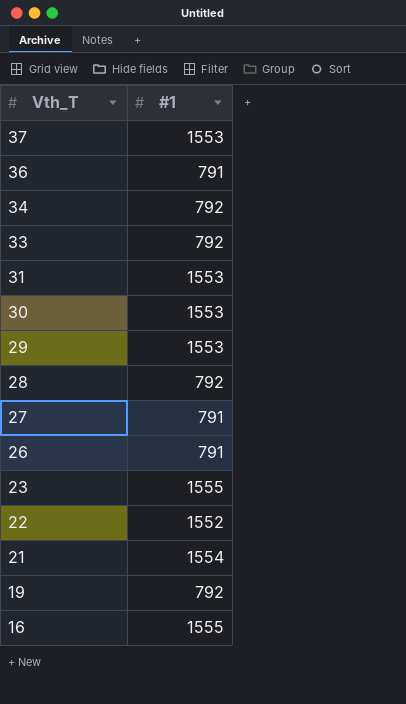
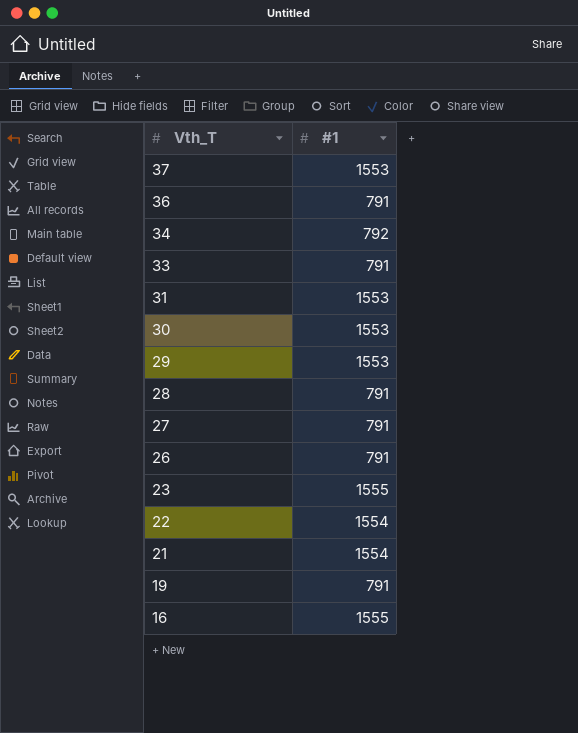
33 | #1: 792 -> 791
28 | #1: 792 -> 791
22 | #1: 1552 -> 1554
19 | #1: 792 -> 791

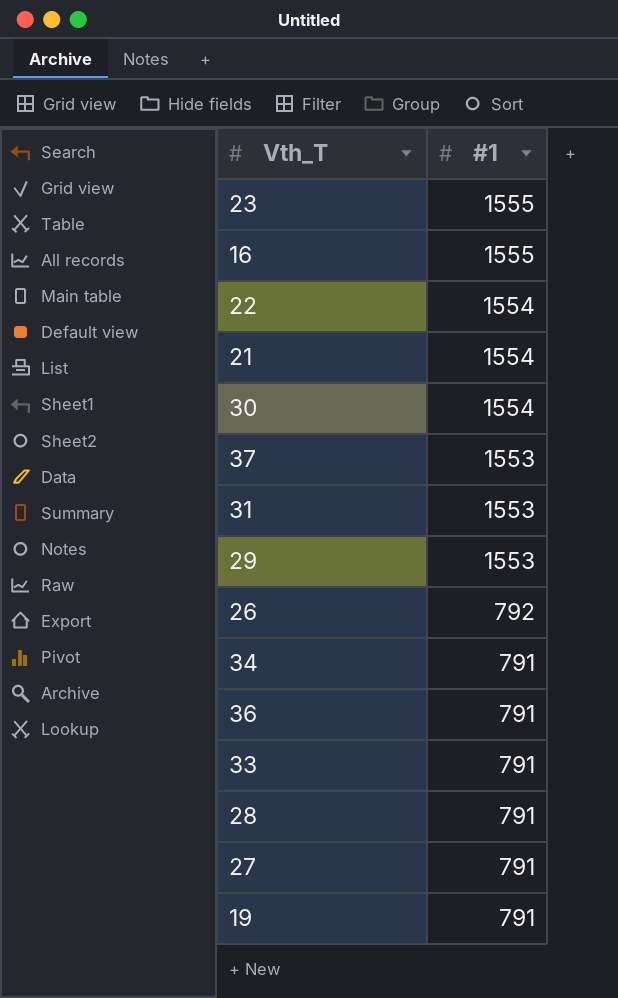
row order: Vth_T descending -> #1 descending
30 | #1: 1553 -> 1554
26 | #1: 791 -> 792
34 | #1: 792 -> 791

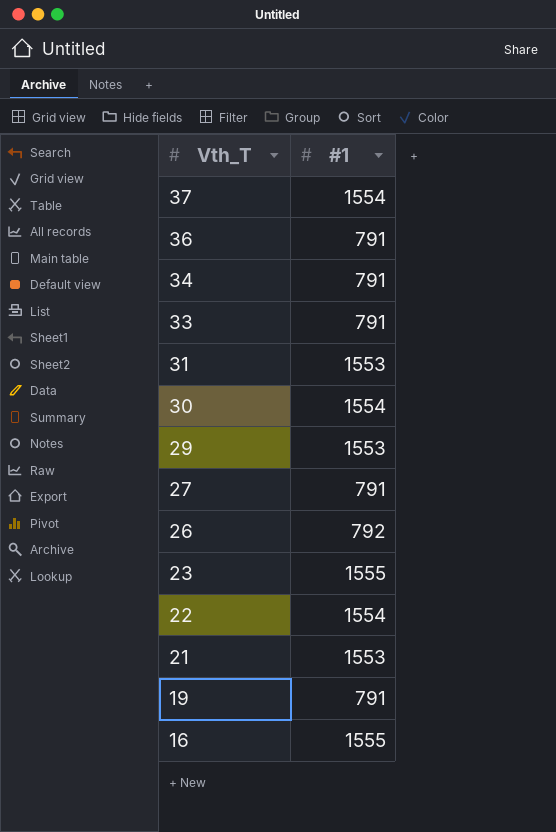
row order: #1 descending -> Vth_T descending
row 28: 791 -> none
37 | #1: 1553 -> 1554
21 | #1: 1554 -> 1553

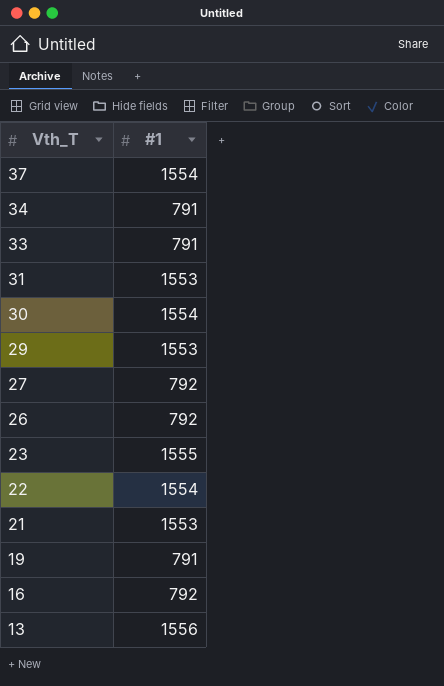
row 36: 791 -> none
27 | #1: 791 -> 792
16 | #1: 1555 -> 792
row 13: none -> 1556

